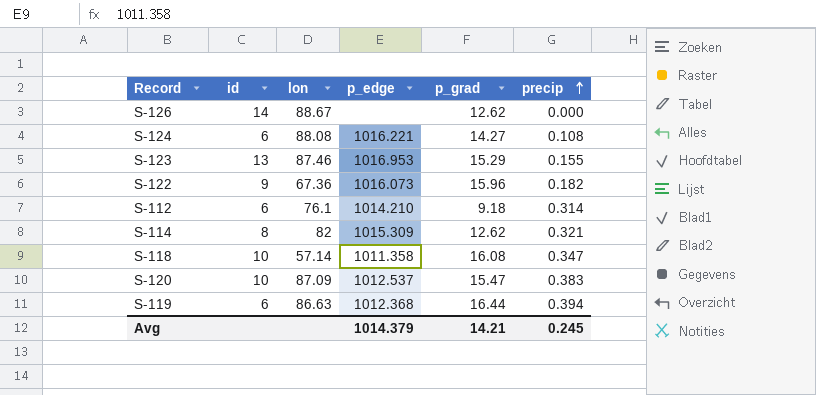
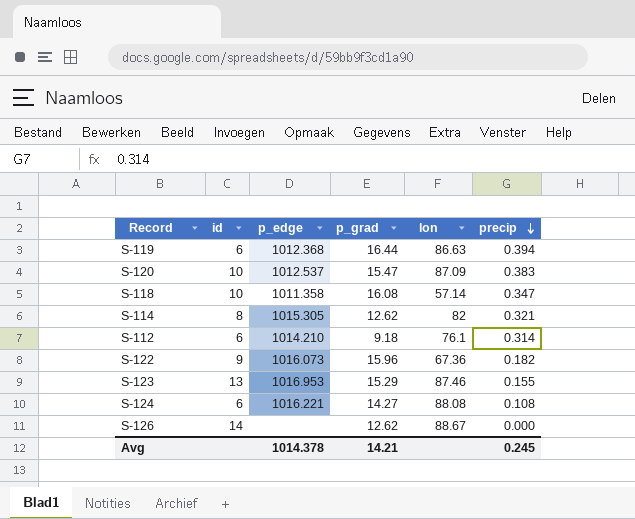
row order: precip ascending -> precip descending
column lon | position: 3 -> 5
S-114 | p_edge: 1015.309 -> 1015.305
Avg | p_edge: 1014.379 -> 1014.378

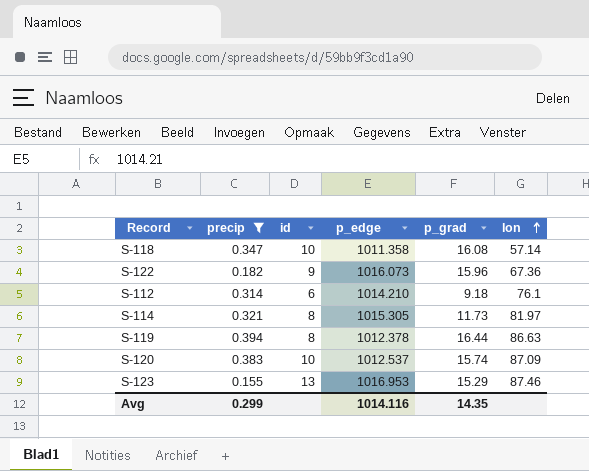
filter: none -> precip >= 0.155
row order: precip descending -> lon ascending
column precip | position: 6 -> 2
S-114 | p_grad: 12.62 -> 11.73
S-114 | lon: 82 -> 81.97
S-119 | id: 6 -> 8
S-119 | p_edge: 1012.368 -> 1012.378
S-120 | p_grad: 15.47 -> 15.74
Avg | precip: 0.245 -> 0.299
Avg | p_edge: 1014.378 -> 1014.116
Avg | p_grad: 14.21 -> 14.35

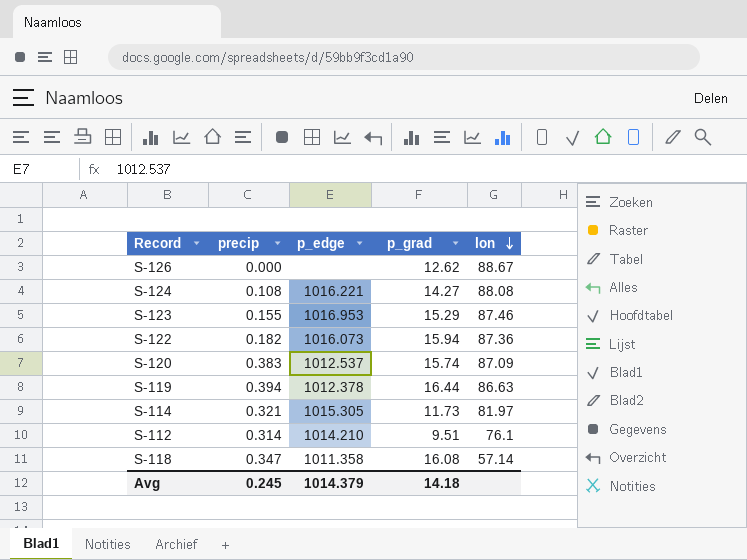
filter: precip >= 0.155 -> none
row order: lon ascending -> lon descending
column id | position: 3 -> none
S-122 | p_grad: 15.96 -> 15.94
S-122 | lon: 67.36 -> 87.36
S-112 | p_grad: 9.18 -> 9.51
Avg | precip: 0.299 -> 0.245
Avg | p_edge: 1014.116 -> 1014.379
Avg | p_grad: 14.35 -> 14.18

